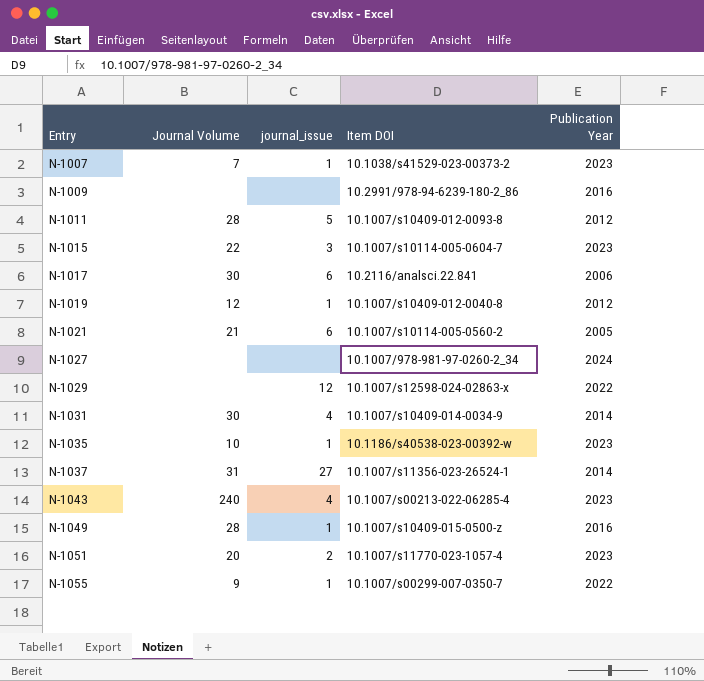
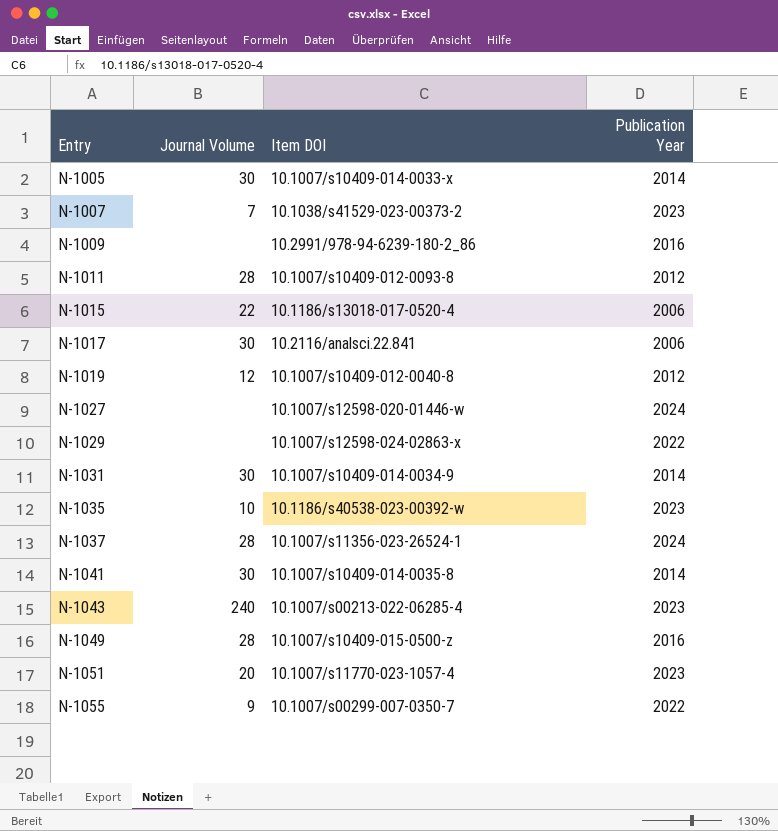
column journal_issue | position: 3 -> none
row N-1021: 21 | 6 | 10.1007/s10114-005-0560-2 | 2005 -> none
row N-1005: none -> 30 | 10.1007/s10409-014-0033-x | 2014
N-1015 | Item DOI: 10.1007/s10114-005-0604-7 -> 10.1186/s13018-017-0520-4
N-1015 | Publication Year: 2023 -> 2006
N-1027 | Item DOI: 10.1007/978-981-97-0260-2_34 -> 10.1007/s12598-020-01446-w
N-1037 | Journal Volume: 31 -> 28
N-1037 | Publication Year: 2014 -> 2024
row N-1041: none -> 30 | 10.1007/s10409-014-0035-8 | 2014

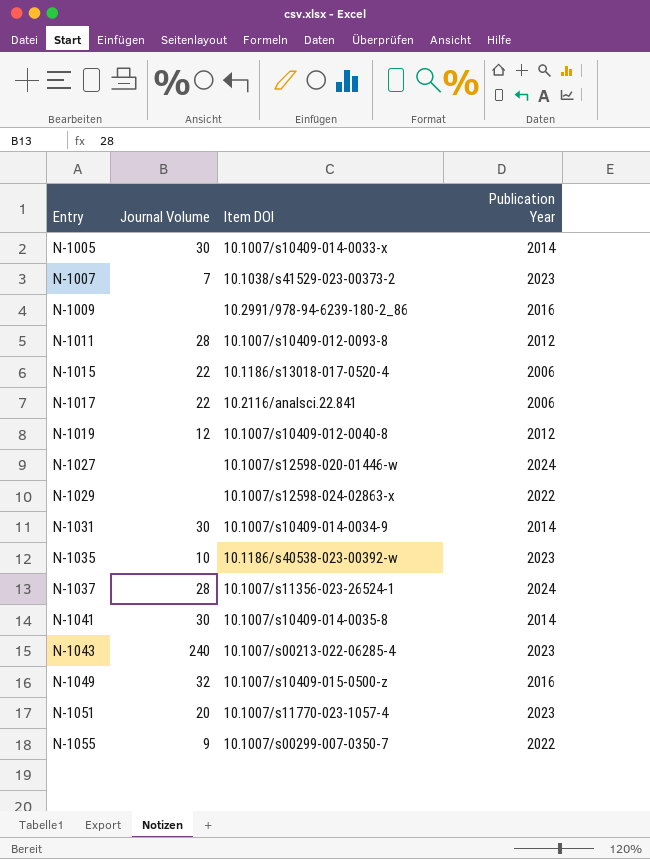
N-1017 | Journal Volume: 30 -> 22
N-1049 | Journal Volume: 28 -> 32

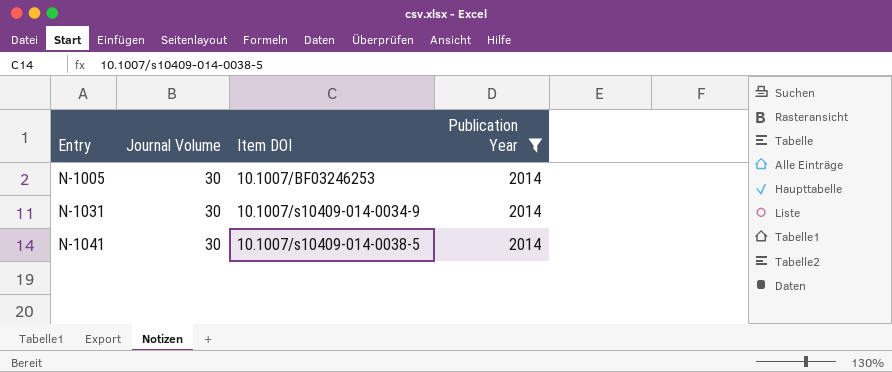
filter: none -> Publication Year = 2014
N-1005 | Item DOI: 10.1007/s10409-014-0033-x -> 10.1007/BF03246253
N-1041 | Item DOI: 10.1007/s10409-014-0035-8 -> 10.1007/s10409-014-0038-5

